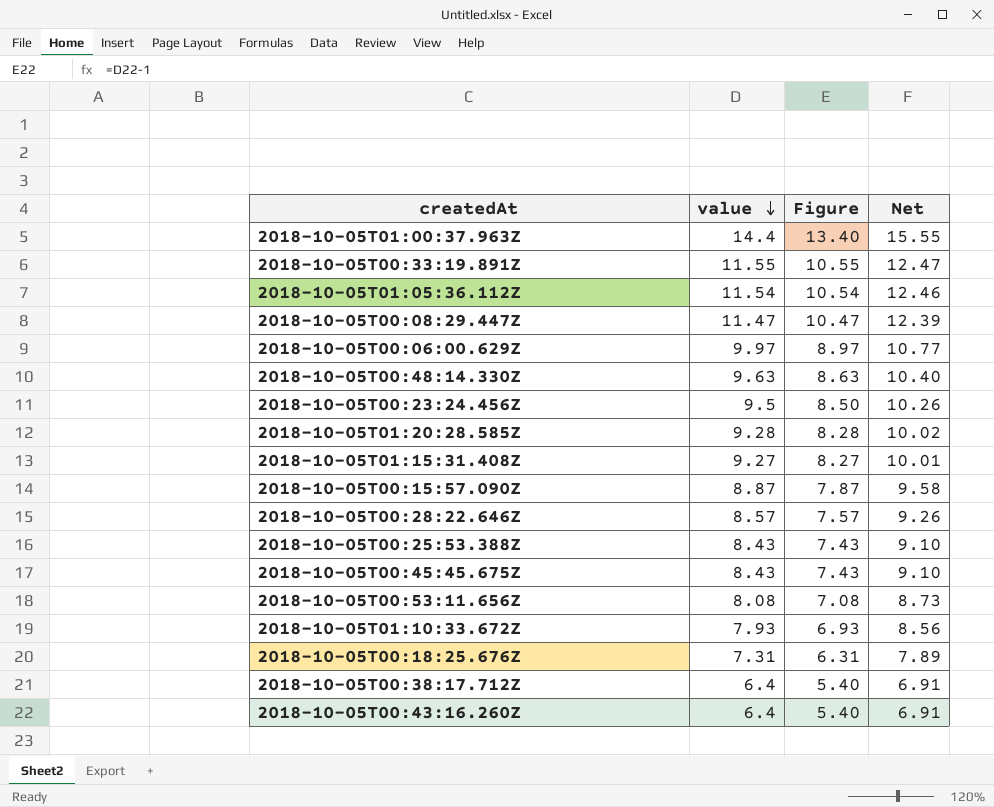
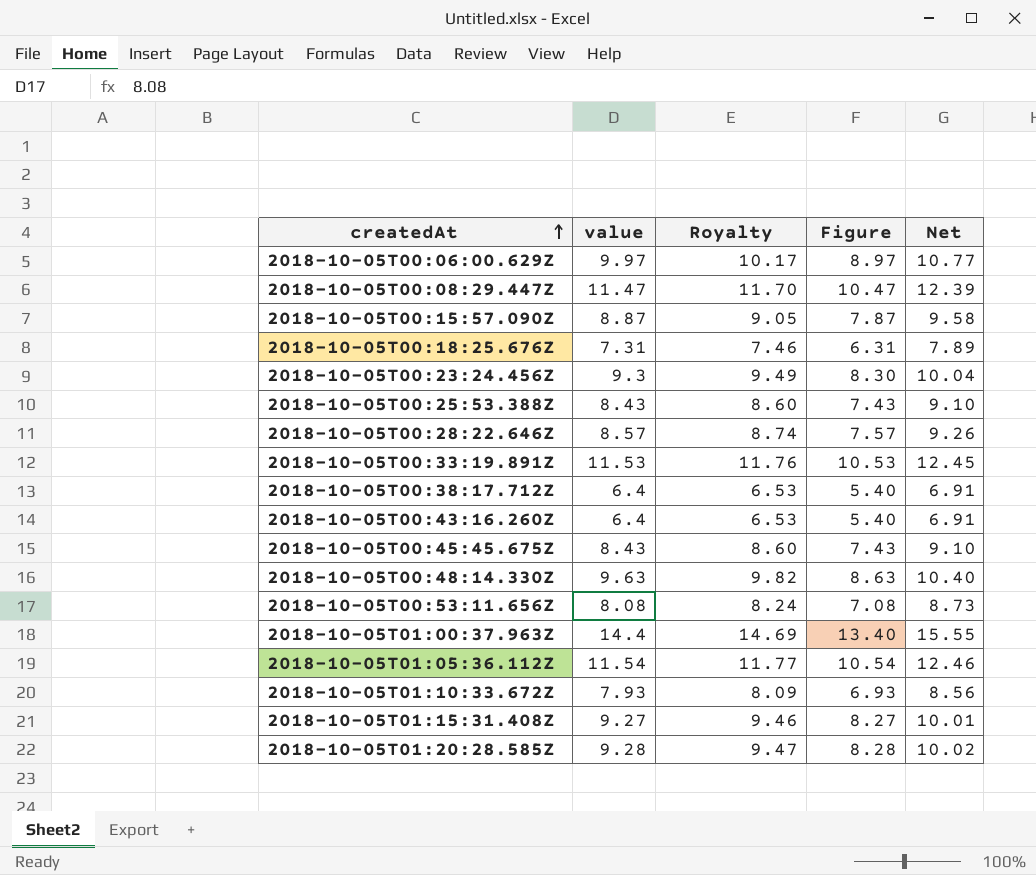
row order: value descending -> createdAt ascending
column Royalty | formula: none -> [value] * 1.02
2018-10-05T00:23:24.456Z | value: 9.5 -> 9.3
2018-10-05T00:23:24.456Z | Figure: 8.50 -> 8.30
2018-10-05T00:23:24.456Z | Net: 10.26 -> 10.04
2018-10-05T00:33:19.891Z | value: 11.55 -> 11.53
2018-10-05T00:33:19.891Z | Figure: 10.55 -> 10.53
2018-10-05T00:33:19.891Z | Net: 12.47 -> 12.45

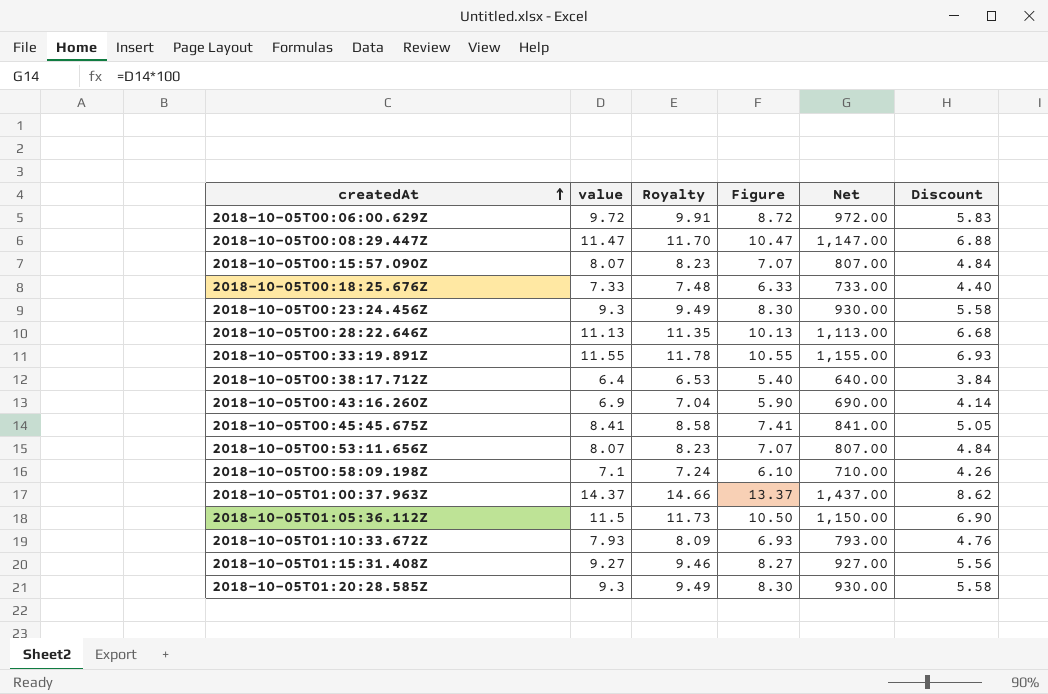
column Net | formula: [value] * 1.08 -> [value] * 100
column Discount | formula: none -> [value] * 0.6
row 2018-10-05T00:25:53.388Z: 8.43 | 8.60 | 7.43 | 9.10 -> none
row 2018-10-05T00:48:14.330Z: 9.63 | 9.82 | 8.63 | 10.40 -> none
2018-10-05T00:06:00.629Z | value: 9.97 -> 9.72
2018-10-05T00:06:00.629Z | Royalty: 10.17 -> 9.91
2018-10-05T00:06:00.629Z | Figure: 8.97 -> 8.72
2018-10-05T00:15:57.090Z | value: 8.87 -> 8.07
2018-10-05T00:15:57.090Z | Royalty: 9.05 -> 8.23
2018-10-05T00:15:57.090Z | Figure: 7.87 -> 7.07
2018-10-05T00:18:25.676Z | value: 7.31 -> 7.33
2018-10-05T00:18:25.676Z | Royalty: 7.46 -> 7.48
2018-10-05T00:18:25.676Z | Figure: 6.31 -> 6.33
2018-10-05T00:28:22.646Z | value: 8.57 -> 11.13
2018-10-05T00:28:22.646Z | Royalty: 8.74 -> 11.35
2018-10-05T00:28:22.646Z | Figure: 7.57 -> 10.13
2018-10-05T00:33:19.891Z | value: 11.53 -> 11.55
2018-10-05T00:33:19.891Z | Royalty: 11.76 -> 11.78
2018-10-05T00:33:19.891Z | Figure: 10.53 -> 10.55
2018-10-05T00:43:16.260Z | value: 6.4 -> 6.9
2018-10-05T00:43:16.260Z | Royalty: 6.53 -> 7.04
2018-10-05T00:43:16.260Z | Figure: 5.40 -> 5.90
2018-10-05T00:45:45.675Z | value: 8.43 -> 8.41
2018-10-05T00:45:45.675Z | Royalty: 8.60 -> 8.58
2018-10-05T00:45:45.675Z | Figure: 7.43 -> 7.41
2018-10-05T00:53:11.656Z | value: 8.08 -> 8.07
2018-10-05T00:53:11.656Z | Royalty: 8.24 -> 8.23
2018-10-05T00:53:11.656Z | Figure: 7.08 -> 7.07
row 2018-10-05T00:58:09.198Z: none -> 7.1 | 7.24 | 6.10 | 710.00 | 4.26
2018-10-05T01:00:37.963Z | value: 14.4 -> 14.37
2018-10-05T01:00:37.963Z | Royalty: 14.69 -> 14.66
2018-10-05T01:00:37.963Z | Figure: 13.40 -> 13.37
2018-10-05T01:05:36.112Z | value: 11.54 -> 11.5
2018-10-05T01:05:36.112Z | Royalty: 11.77 -> 11.73
2018-10-05T01:05:36.112Z | Figure: 10.54 -> 10.50
2018-10-05T01:20:28.585Z | value: 9.28 -> 9.3
2018-10-05T01:20:28.585Z | Royalty: 9.47 -> 9.49
2018-10-05T01:20:28.585Z | Figure: 8.28 -> 8.30

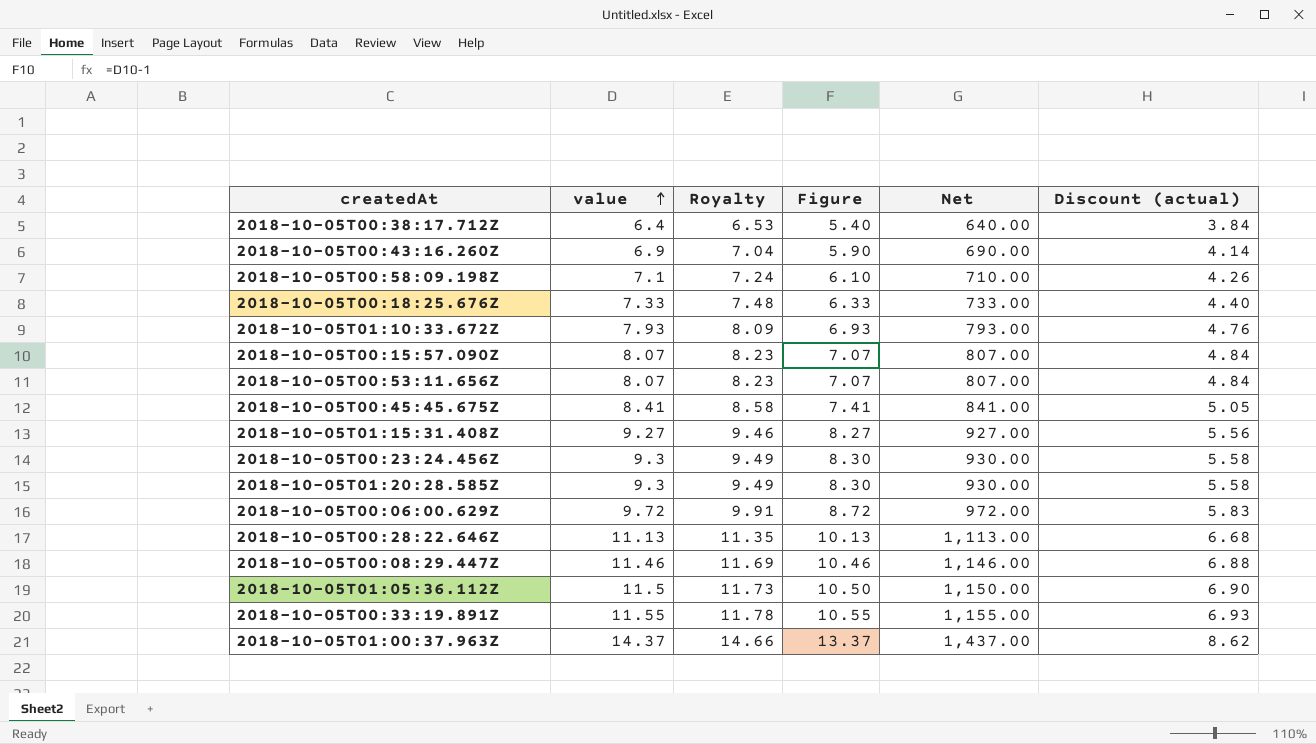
row order: createdAt ascending -> value ascending
column name: Discount -> Discount (actual)
2018-10-05T00:08:29.447Z | value: 11.47 -> 11.46
2018-10-05T00:08:29.447Z | Royalty: 11.70 -> 11.69
2018-10-05T00:08:29.447Z | Figure: 10.47 -> 10.46
2018-10-05T00:08:29.447Z | Net: 1,147.00 -> 1,146.00

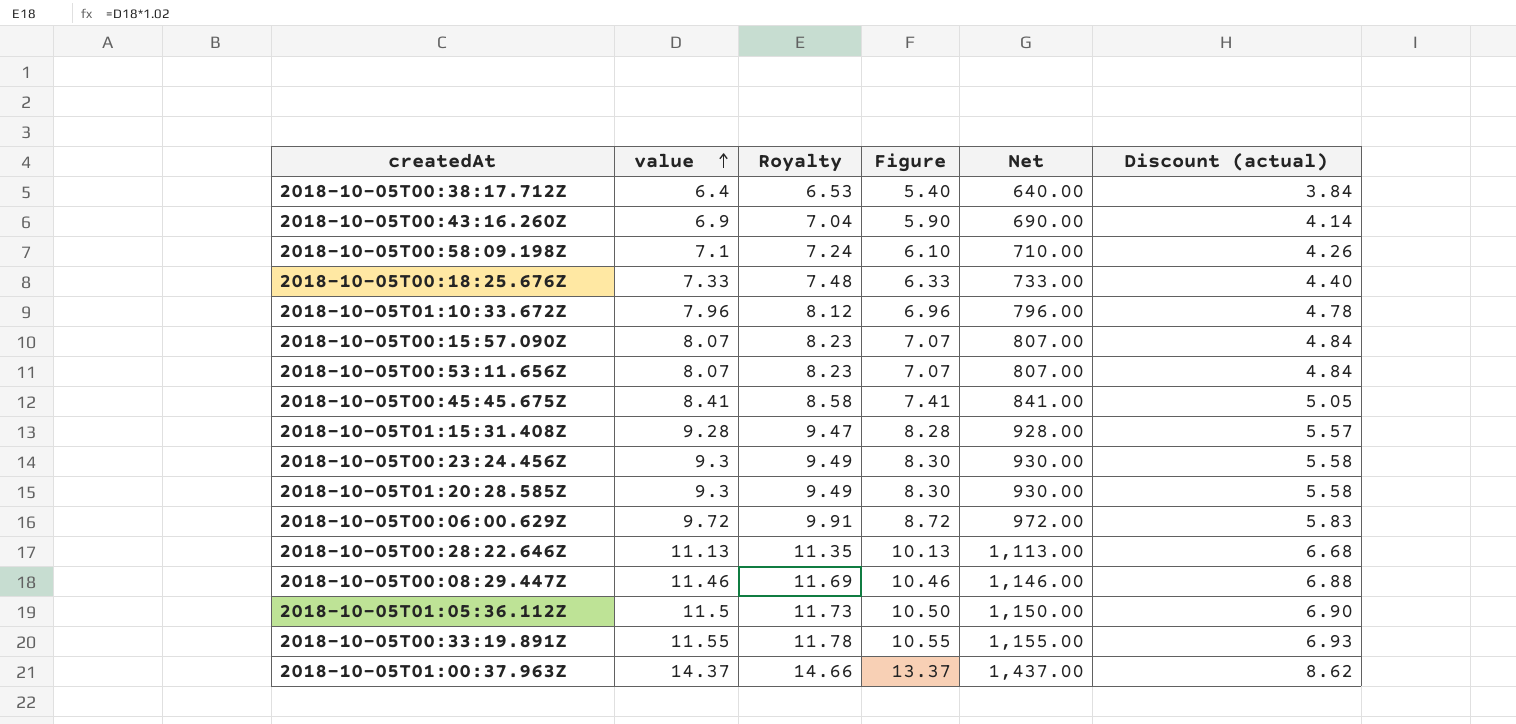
2018-10-05T01:10:33.672Z | value: 7.93 -> 7.96
2018-10-05T01:10:33.672Z | Royalty: 8.09 -> 8.12
2018-10-05T01:10:33.672Z | Figure: 6.93 -> 6.96
2018-10-05T01:10:33.672Z | Net: 793.00 -> 796.00
2018-10-05T01:10:33.672Z | Discount (actual): 4.76 -> 4.78
2018-10-05T01:15:31.408Z | value: 9.27 -> 9.28
2018-10-05T01:15:31.408Z | Royalty: 9.46 -> 9.47
2018-10-05T01:15:31.408Z | Figure: 8.27 -> 8.28
2018-10-05T01:15:31.408Z | Net: 927.00 -> 928.00
2018-10-05T01:15:31.408Z | Discount (actual): 5.56 -> 5.57

